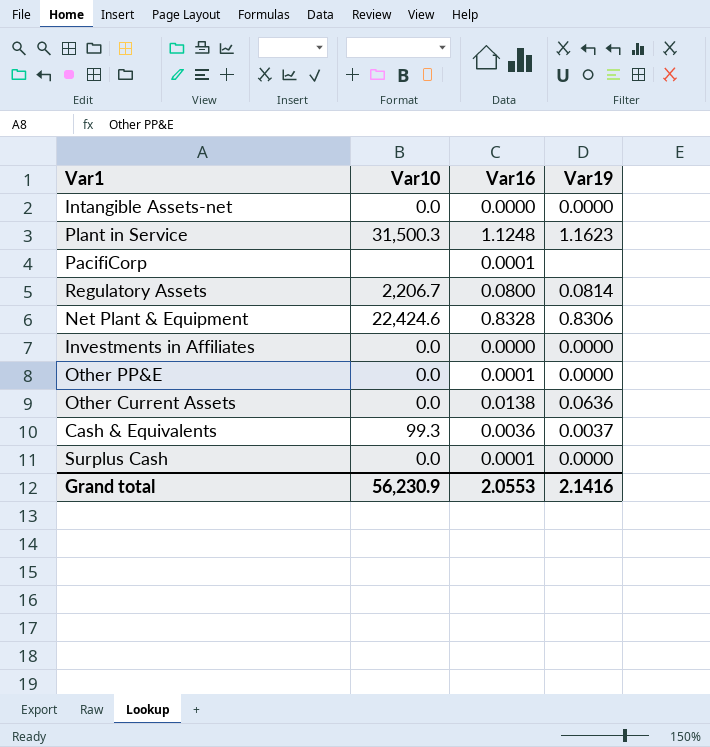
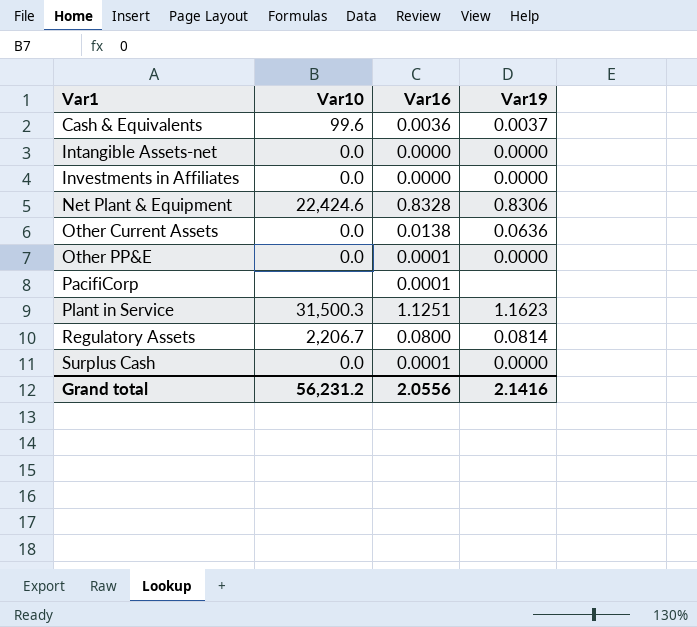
row order: none -> Var1 ascending
Cash & Equivalents | Var10: 99.3 -> 99.6
Plant in Service | Var16: 1.1248 -> 1.1251
Grand total | Var10: 56,230.9 -> 56,231.2
Grand total | Var16: 2.0553 -> 2.0556

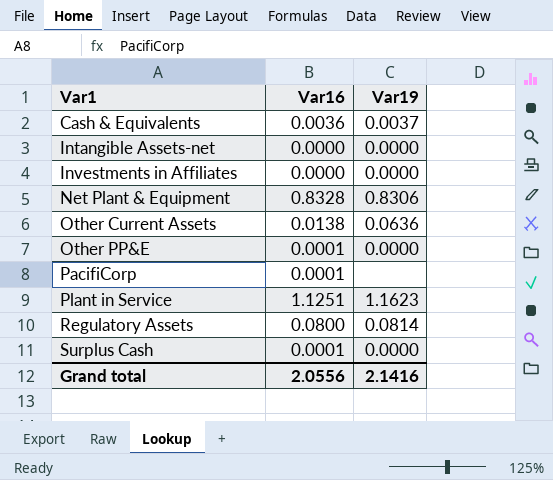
column Var10 | position: 2 -> none

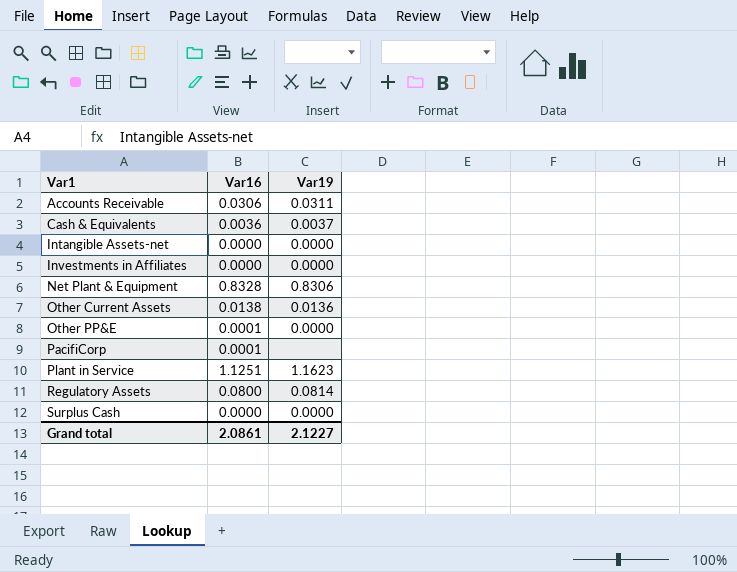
row Accounts Receivable: none -> 0.0306 | 0.0311
Other Current Assets | Var19: 0.0636 -> 0.0136
Surplus Cash | Var16: 0.0001 -> 0.0000
Grand total | Var16: 2.0556 -> 2.0861
Grand total | Var19: 2.1416 -> 2.1227

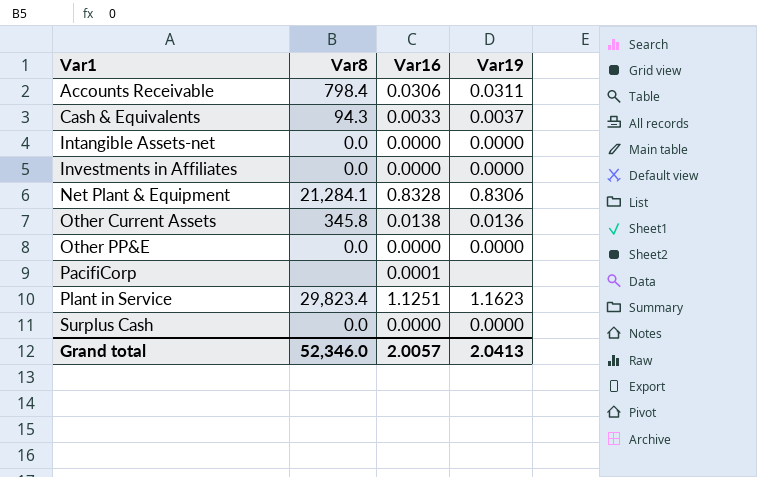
column Var8 | position: none -> 2
row Regulatory Assets: 0.0800 | 0.0814 -> none
Cash & Equivalents | Var16: 0.0036 -> 0.0033
Other PP&E | Var16: 0.0001 -> 0.0000
Grand total | Var16: 2.0861 -> 2.0057
Grand total | Var19: 2.1227 -> 2.0413

